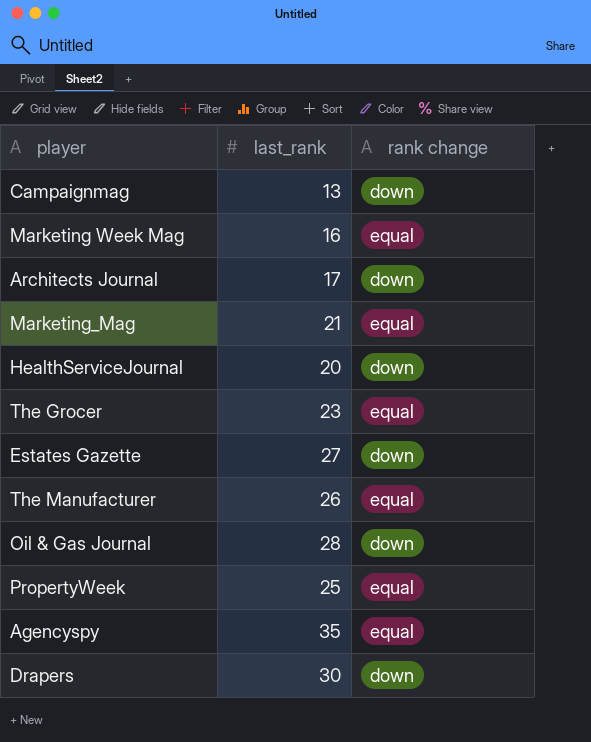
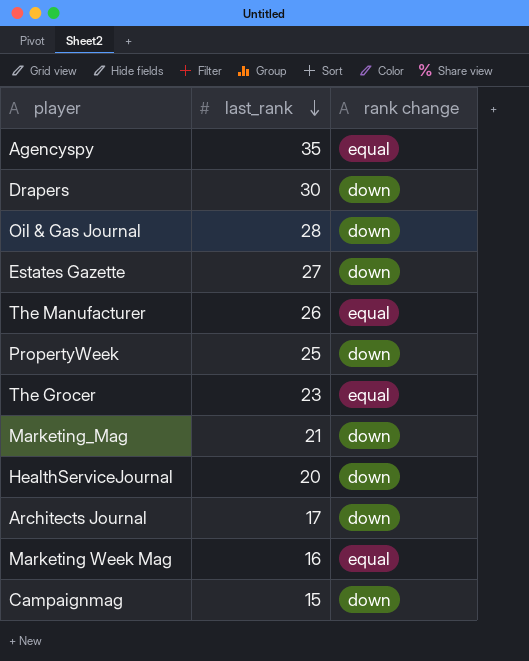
row order: none -> last_rank descending
PropertyWeek | rank change: equal -> down
Marketing_Mag | rank change: equal -> down
Campaignmag | last_rank: 13 -> 15

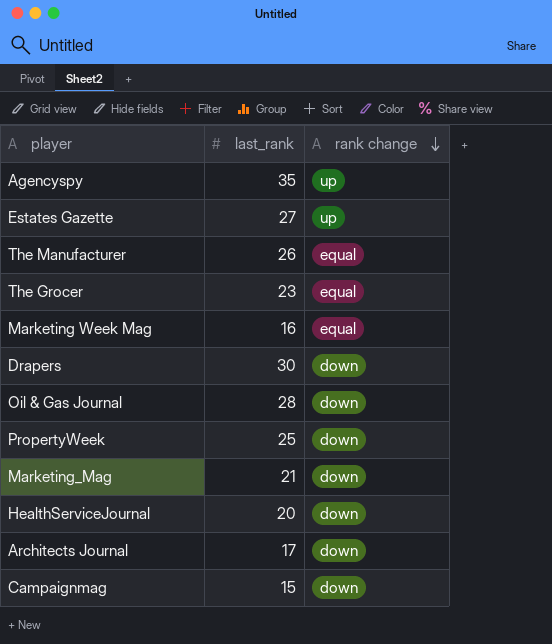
row order: last_rank descending -> rank change descending
Agencyspy | rank change: equal -> up
Estates Gazette | rank change: down -> up

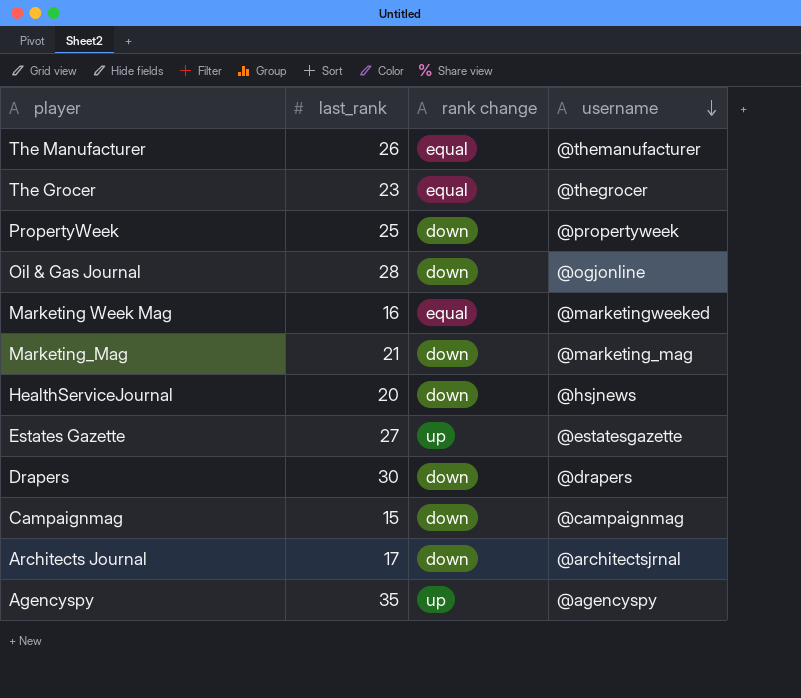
row order: rank change descending -> username descending
column username | position: none -> 4

